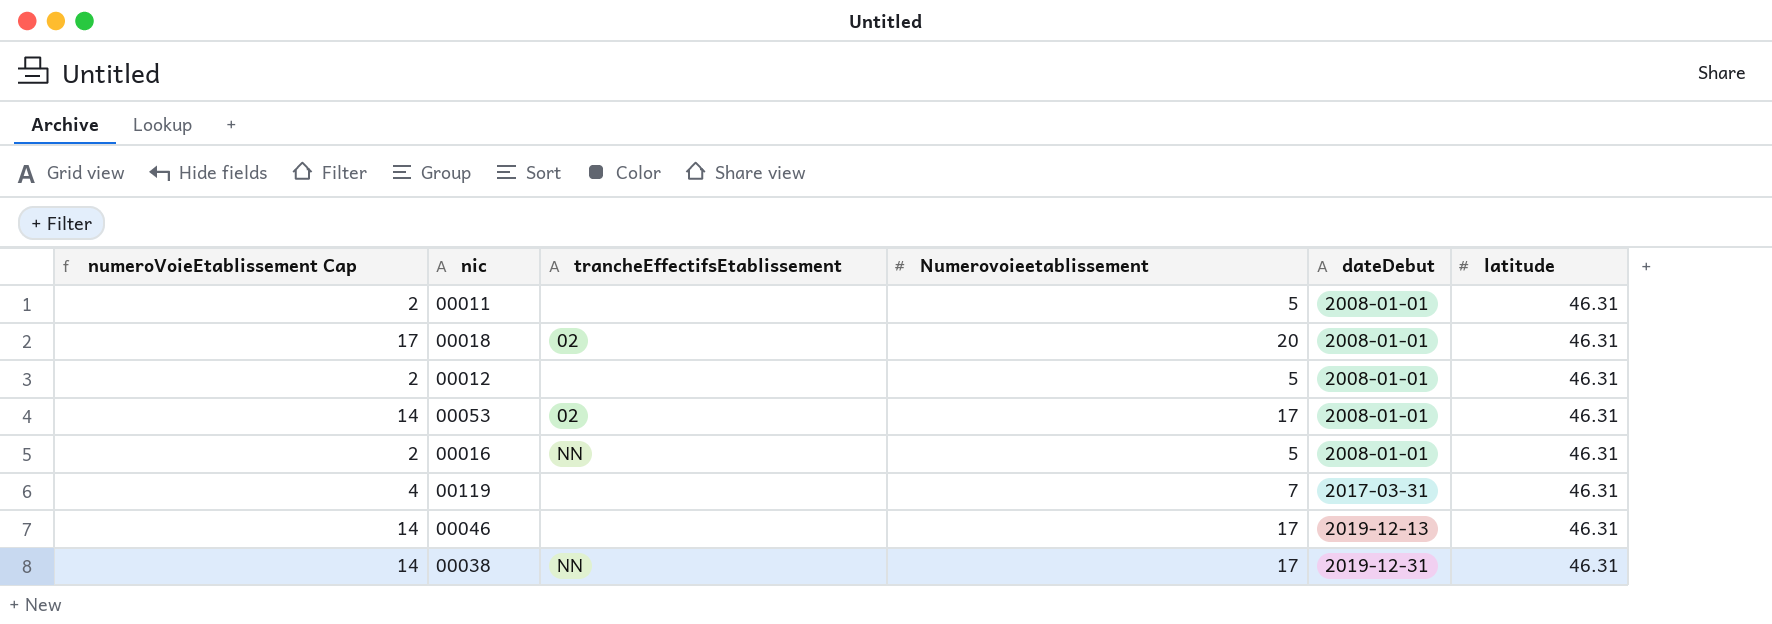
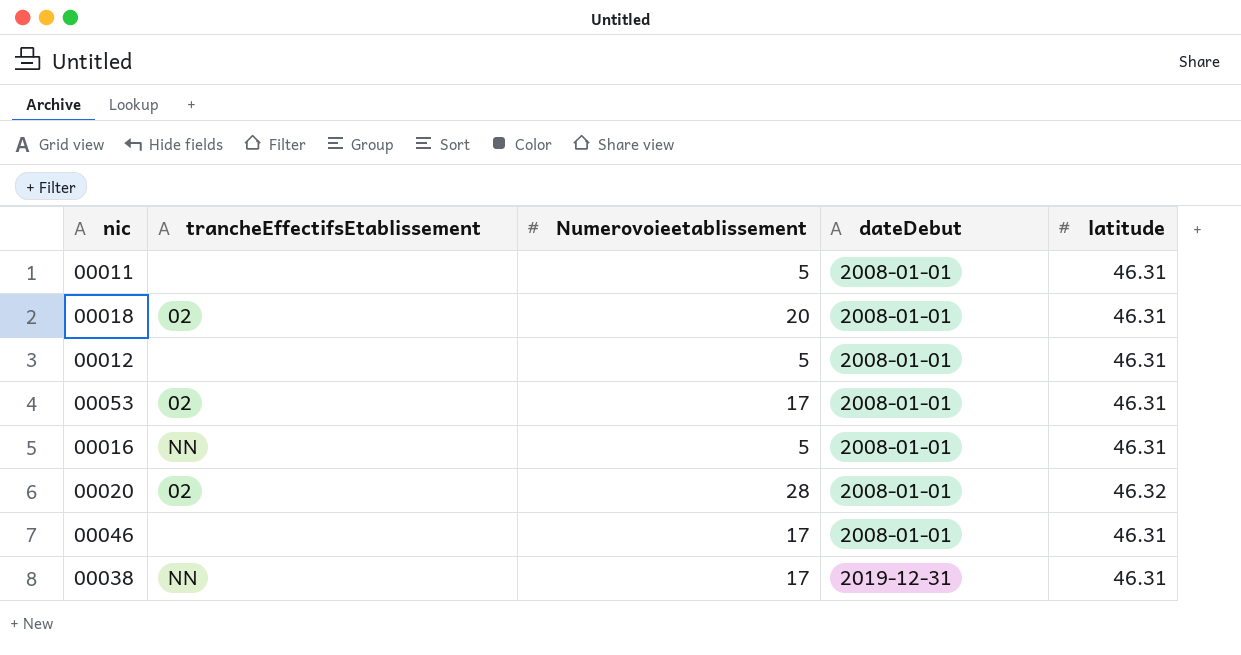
column numeroVoieEtablissement Cap | formula: [Numerovoieetablissement] - 3 -> none
row 00119: 4 | none | 7 | 2017-03-31 | 46.31 -> none
row 00020: none -> 02 | 28 | 2008-01-01 | 46.32
00046 | dateDebut: 2019-12-13 -> 2008-01-01

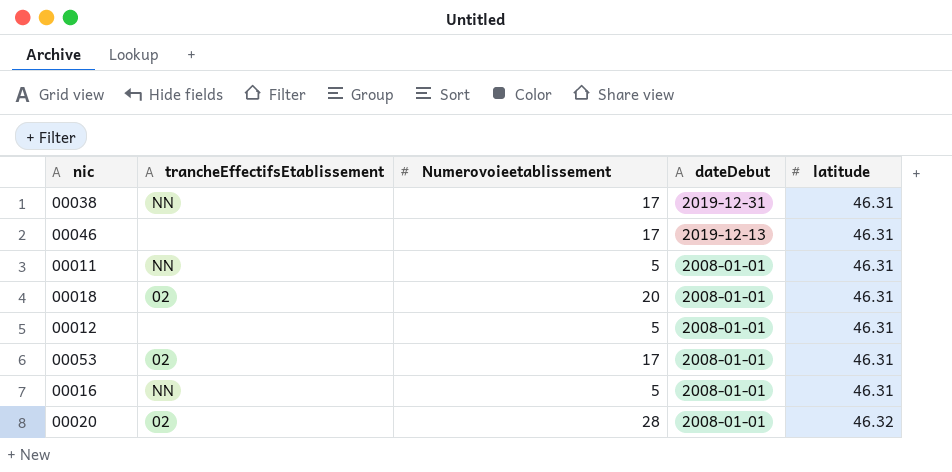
row order: dateDebut ascending -> dateDebut descending
00046 | dateDebut: 2008-01-01 -> 2019-12-13
00011 | trancheEffectifsEtablissement: none -> NN

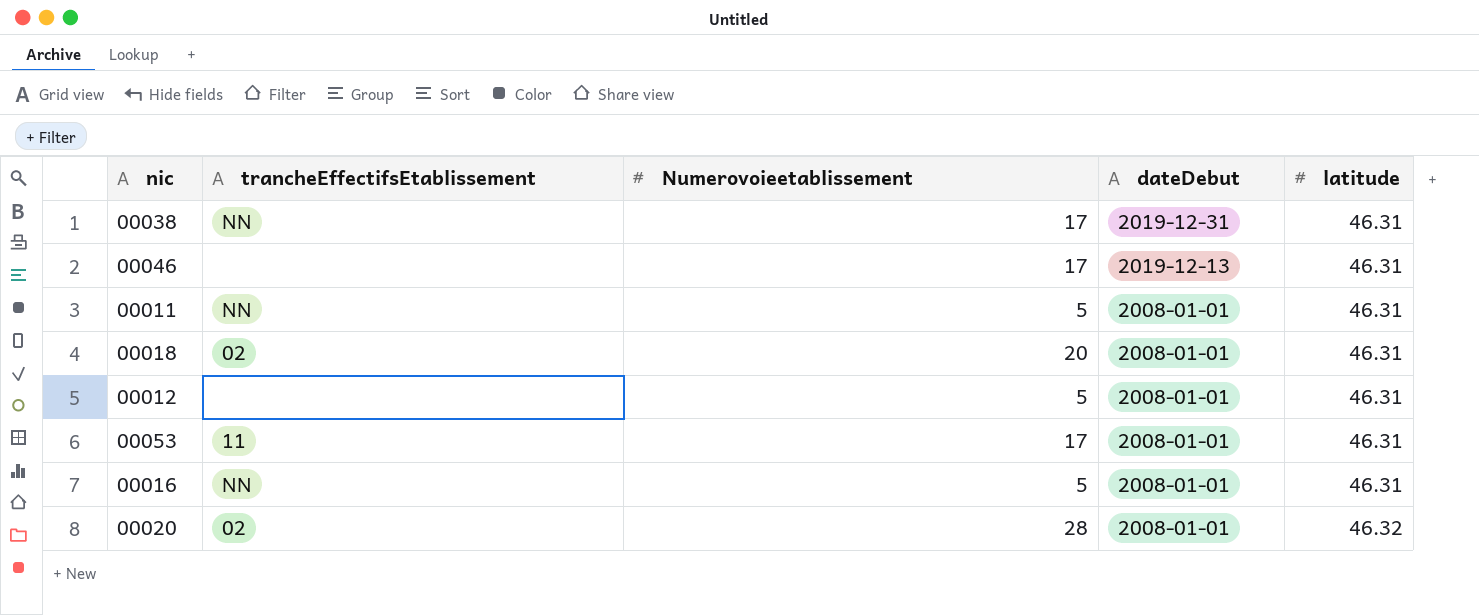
00053 | trancheEffectifsEtablissement: 02 -> 11

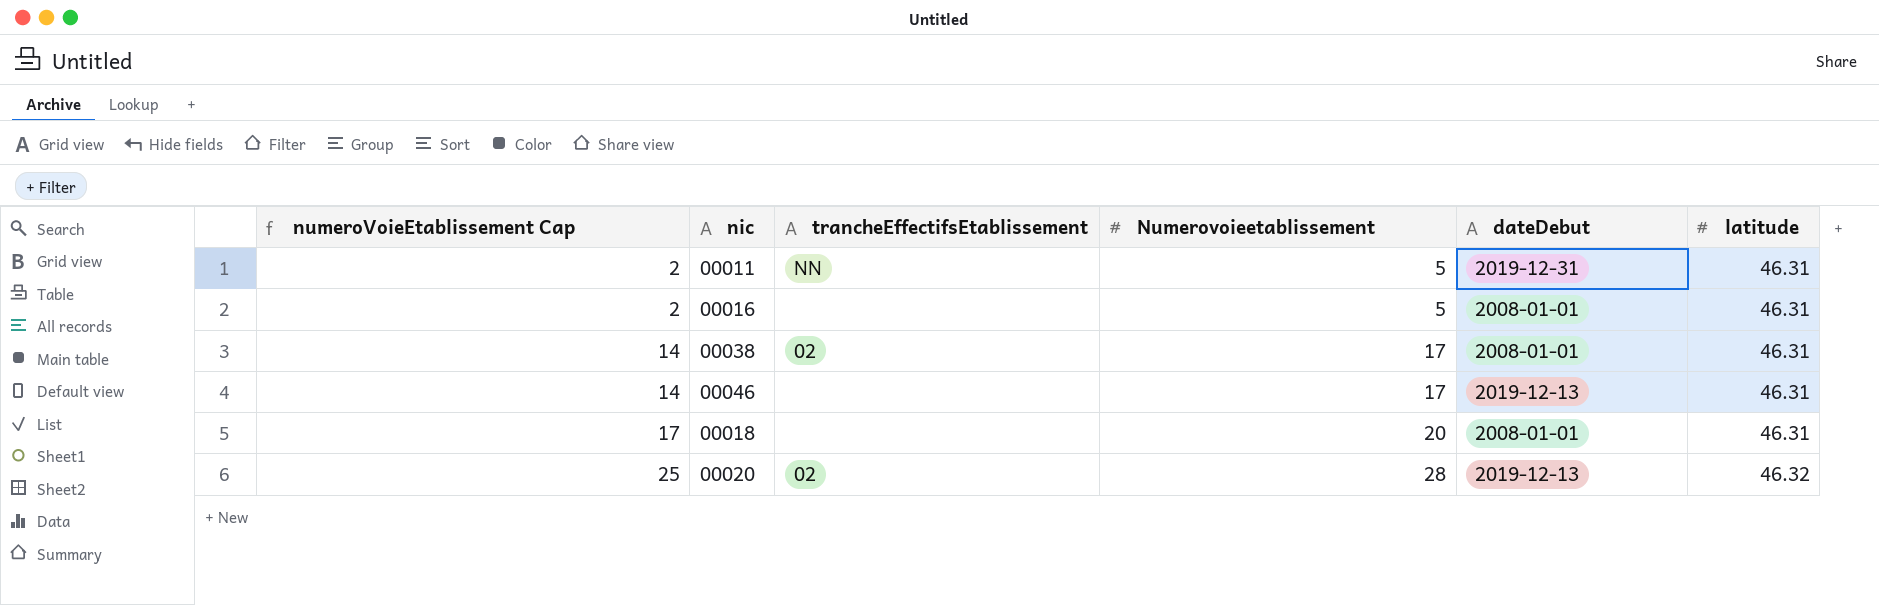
row order: dateDebut descending -> numeroVoieEtablissement Cap ascending
column numeroVoieEtablissement Cap | formula: none -> [Numerovoieetablissement] - 3
row 00012: none | 5 | 2008-01-01 | 46.31 -> none
row 00053: 11 | 17 | 2008-01-01 | 46.31 -> none
00011 | dateDebut: 2008-01-01 -> 2019-12-31
00016 | trancheEffectifsEtablissement: NN -> none
00038 | trancheEffectifsEtablissement: NN -> 02
00038 | dateDebut: 2019-12-31 -> 2008-01-01
00018 | trancheEffectifsEtablissement: 02 -> none
00020 | dateDebut: 2008-01-01 -> 2019-12-13

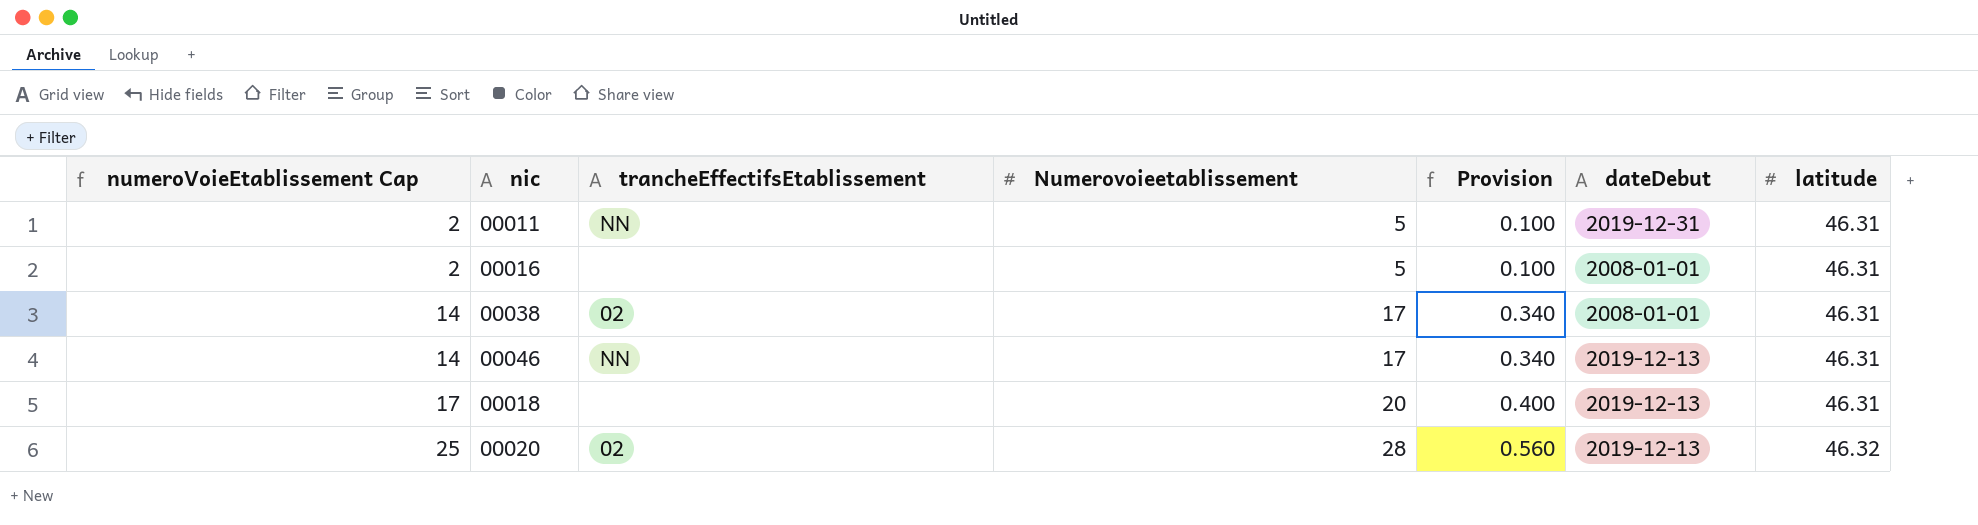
column Provision | formula: none -> [Numerovoieetablissement] * 0.02
00046 | trancheEffectifsEtablissement: none -> NN
00018 | dateDebut: 2008-01-01 -> 2019-12-13

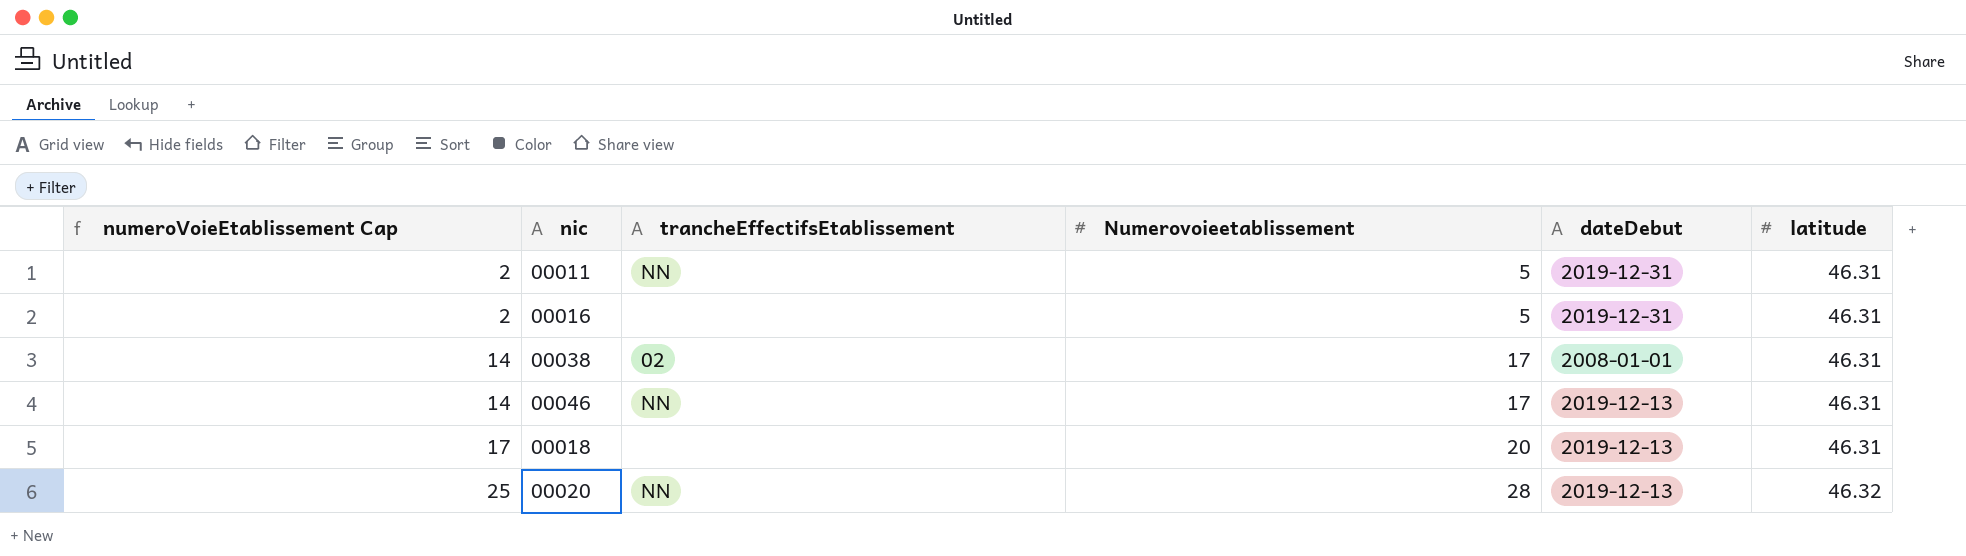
column Provision | formula: [Numerovoieetablissement] * 0.02 -> none
00016 | dateDebut: 2008-01-01 -> 2019-12-31
00020 | trancheEffectifsEtablissement: 02 -> NN

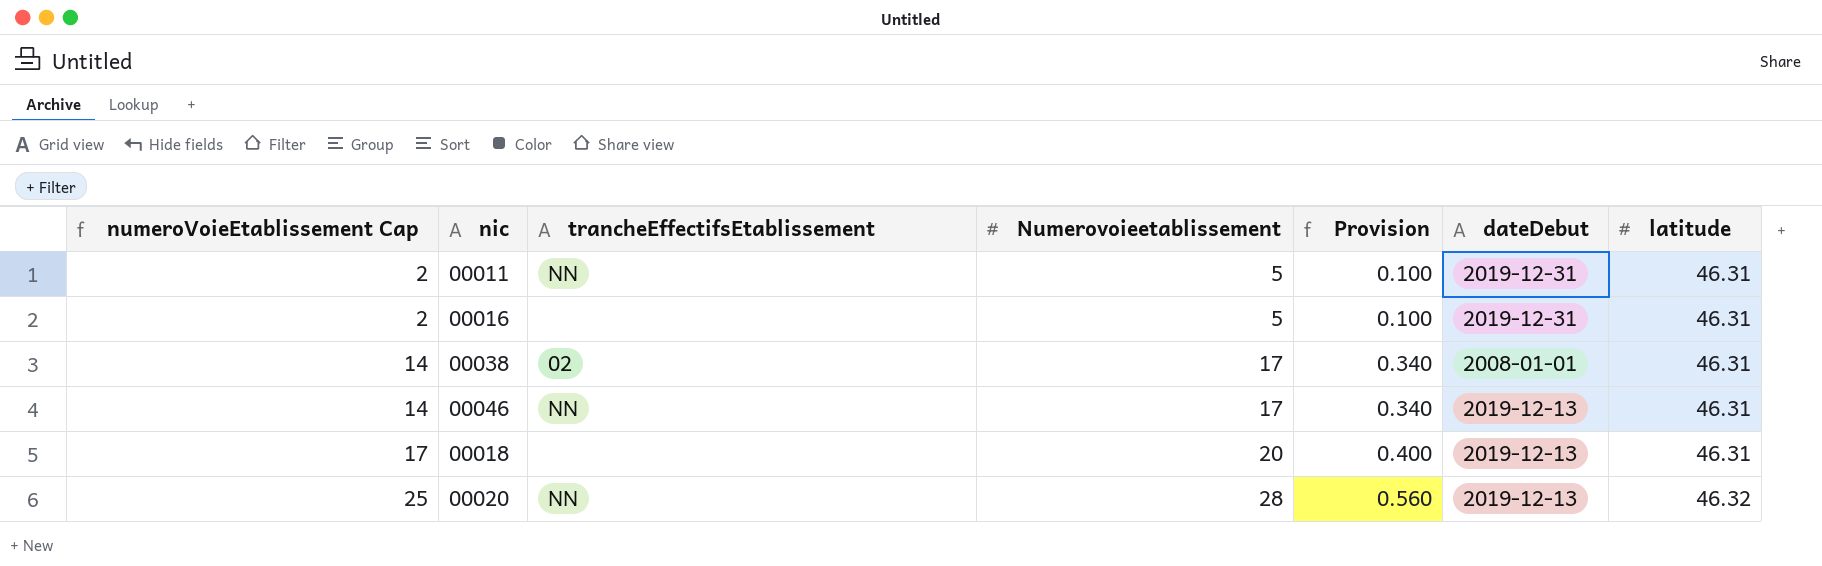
column Provision | formula: none -> [Numerovoieetablissement] * 0.02

